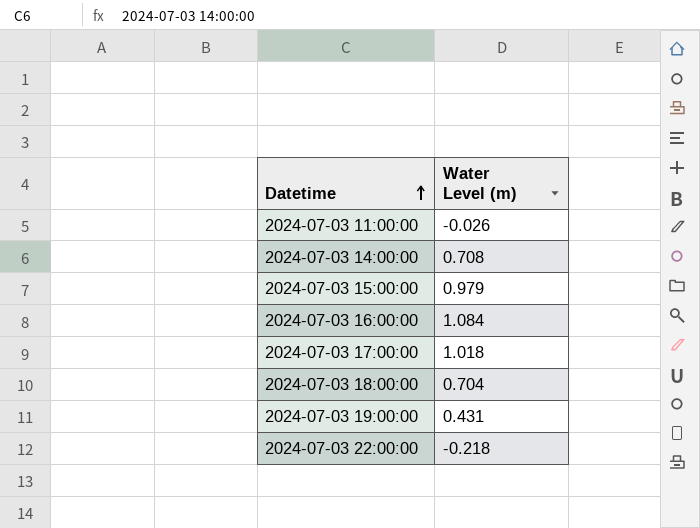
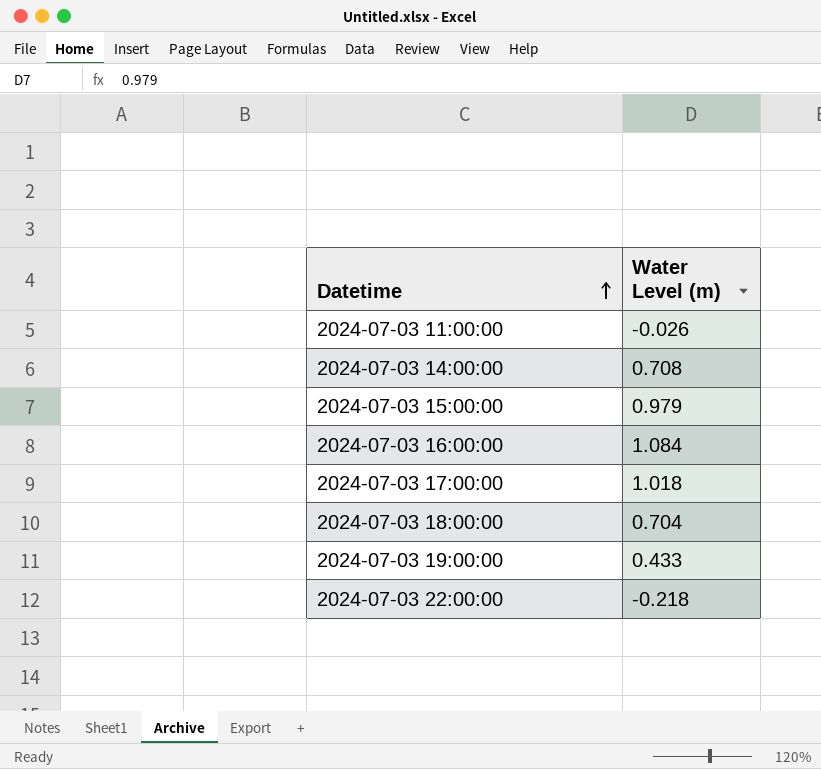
2024-07-03 19:00:00 | Water Level (m): 0.431 -> 0.433

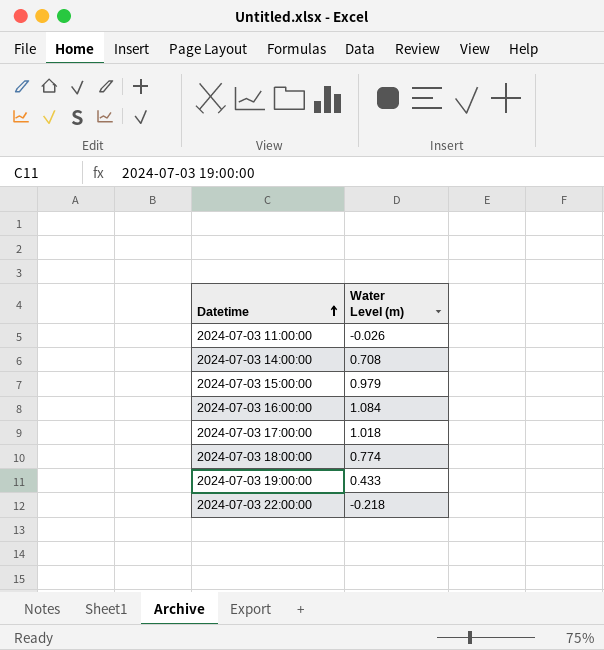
2024-07-03 18:00:00 | Water Level (m): 0.704 -> 0.774

